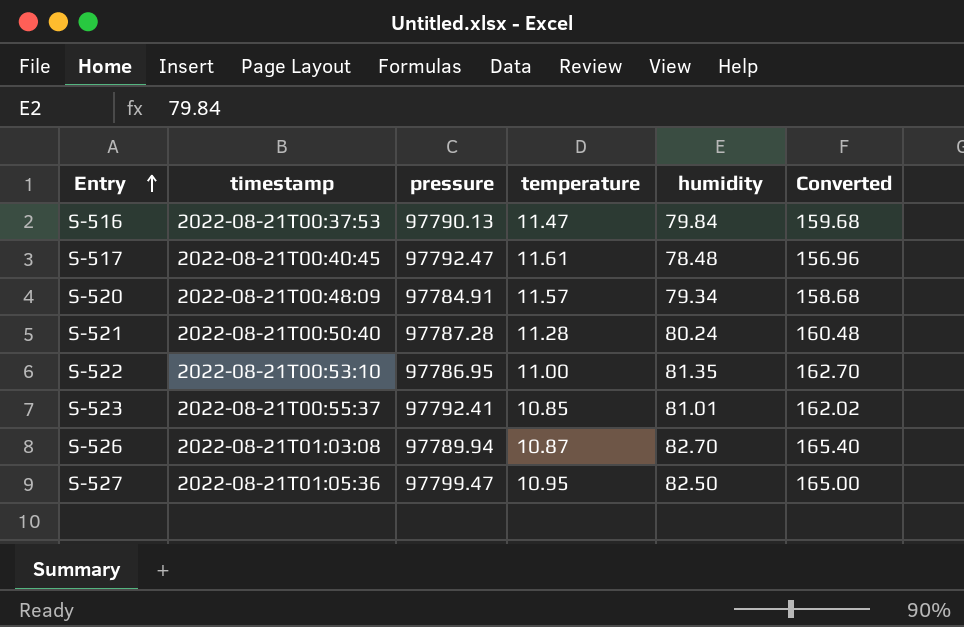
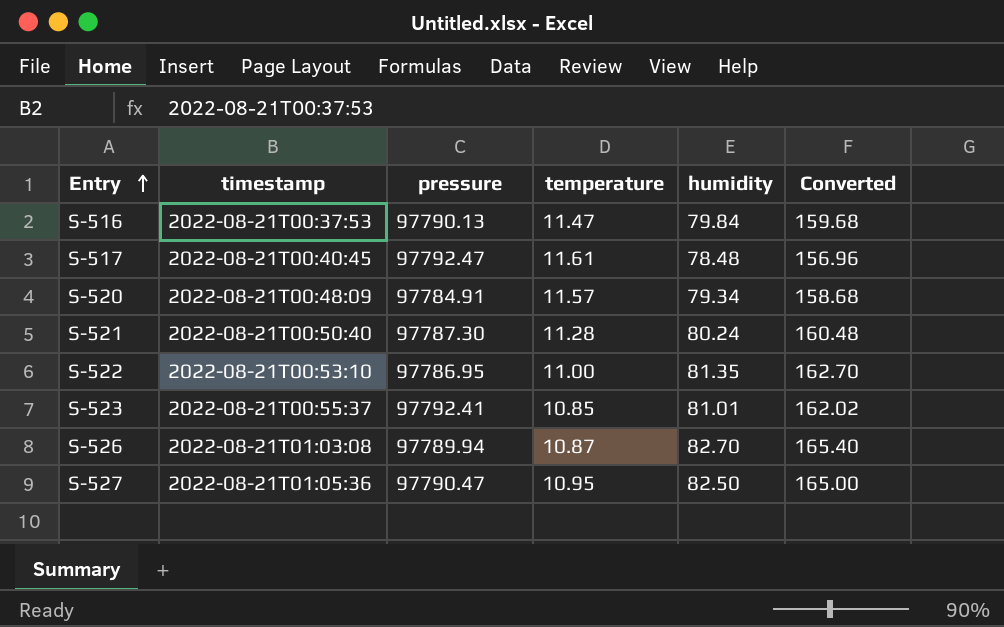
S-521 | pressure: 97787.28 -> 97787.30
S-527 | pressure: 97799.47 -> 97790.47

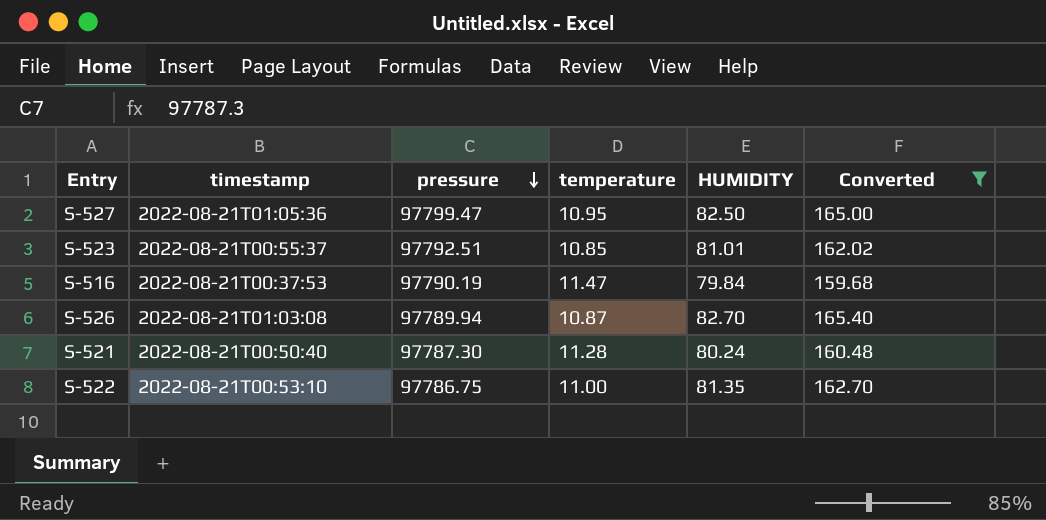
filter: none -> Converted >= 159.68
row order: Entry ascending -> pressure descending
column name: humidity -> HUMIDITY
S-527 | pressure: 97790.47 -> 97799.47
S-523 | pressure: 97792.41 -> 97792.51
S-516 | pressure: 97790.13 -> 97790.19
S-522 | pressure: 97786.95 -> 97786.75

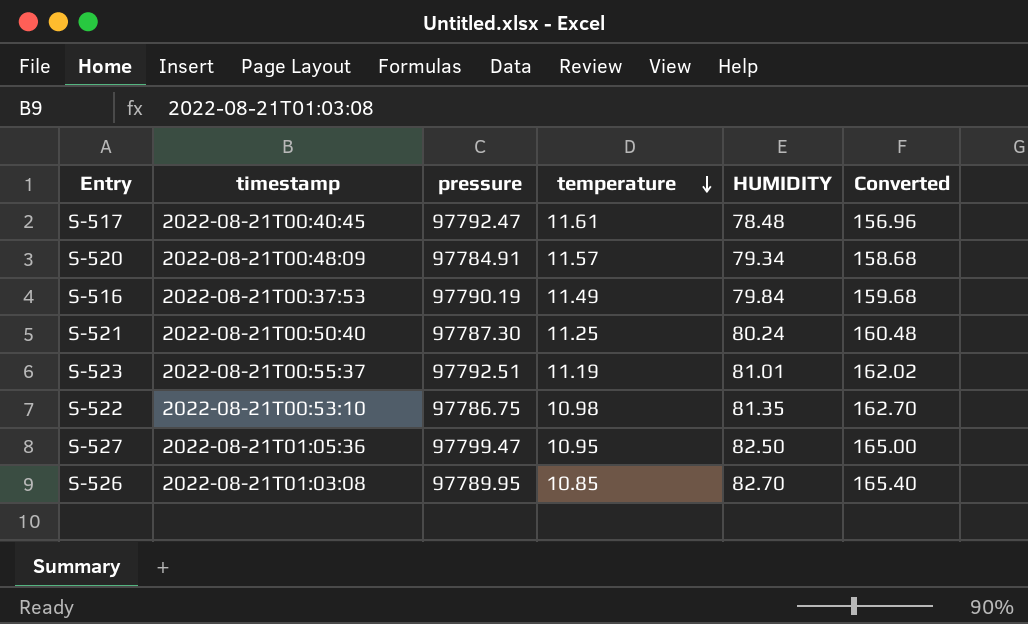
filter: Converted >= 159.68 -> none
row order: pressure descending -> temperature descending
S-516 | temperature: 11.47 -> 11.49
S-521 | temperature: 11.28 -> 11.25
S-523 | temperature: 10.85 -> 11.19
S-522 | temperature: 11.00 -> 10.98
S-526 | pressure: 97789.94 -> 97789.95
S-526 | temperature: 10.87 -> 10.85

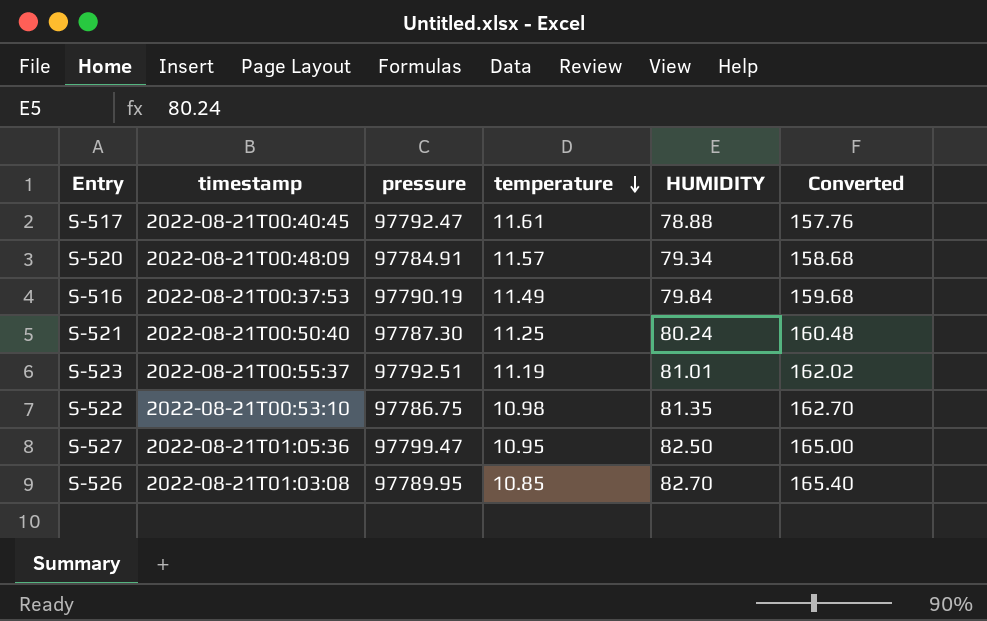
S-517 | HUMIDITY: 78.48 -> 78.88
S-517 | Converted: 156.96 -> 157.76

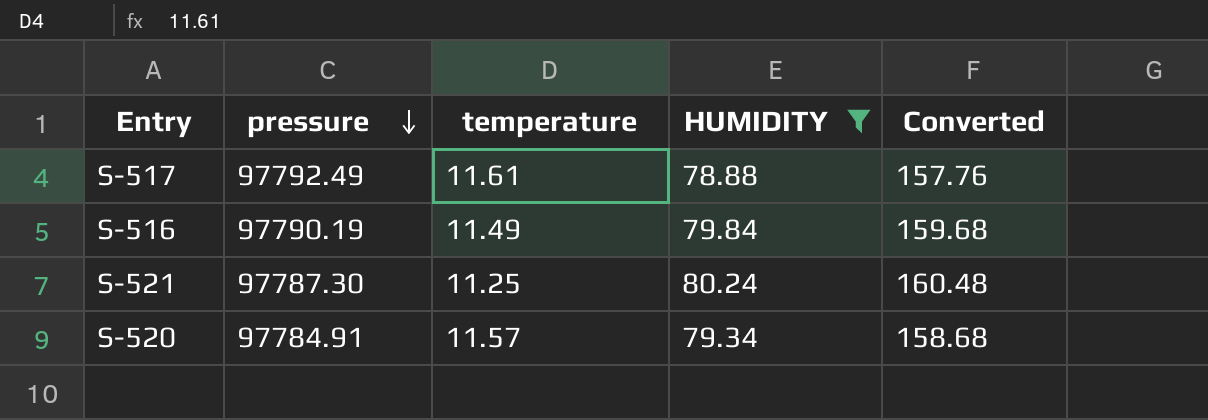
filter: none -> HUMIDITY <= 80.24
row order: temperature descending -> pressure descending
column timestamp | position: 2 -> none
S-517 | pressure: 97792.47 -> 97792.49

